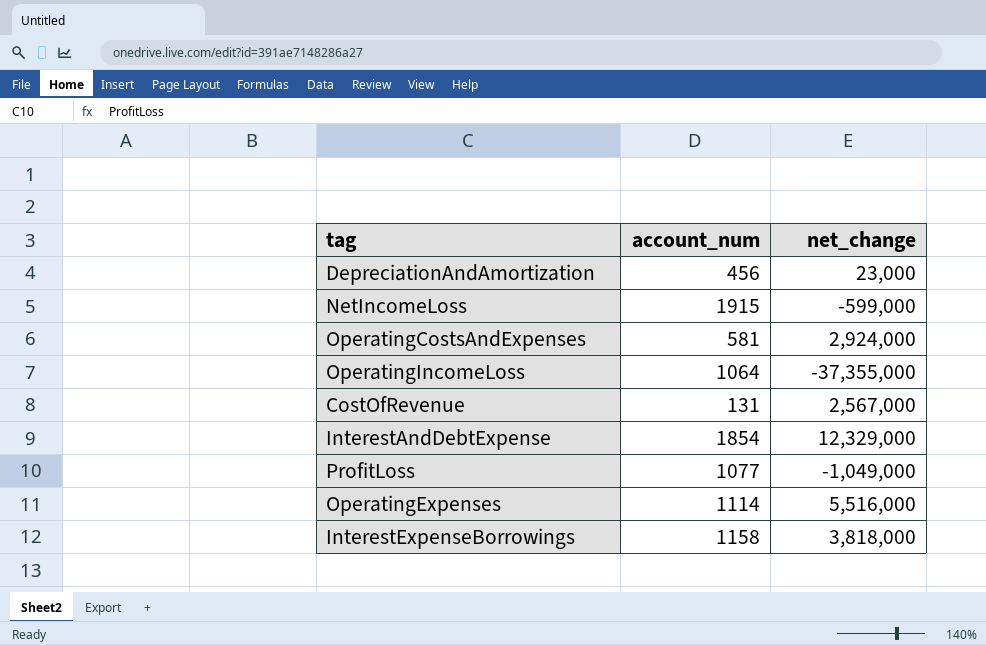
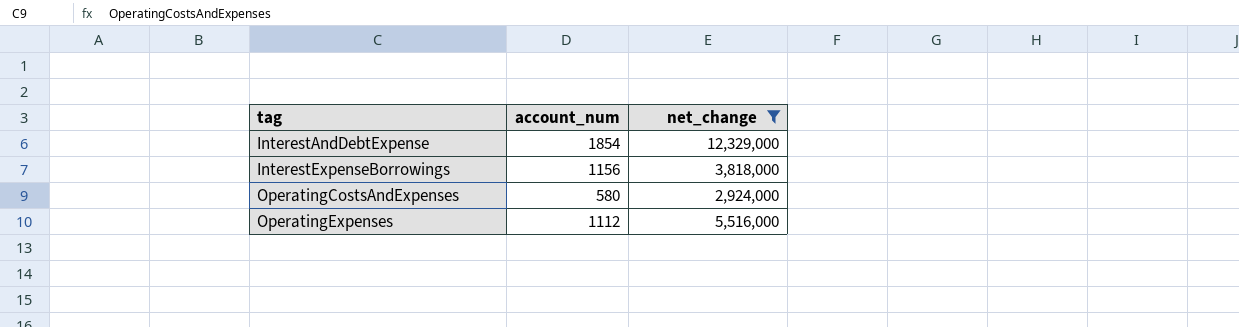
filter: none -> net_change >= 2,924,000
row order: none -> tag ascending
InterestExpenseBorrowings | account_num: 1158 -> 1156
OperatingCostsAndExpenses | account_num: 581 -> 580
OperatingExpenses | account_num: 1114 -> 1112

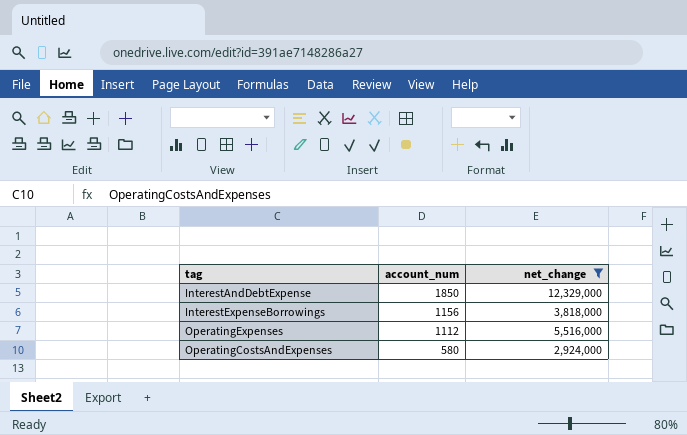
row order: tag ascending -> account_num descending
InterestAndDebtExpense | account_num: 1854 -> 1850

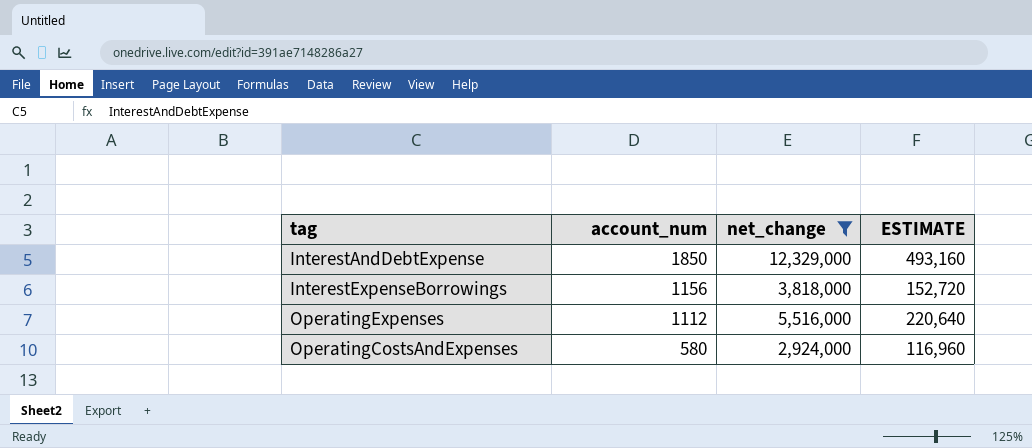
column ESTIMATE | formula: none -> [net_change] * 0.04

